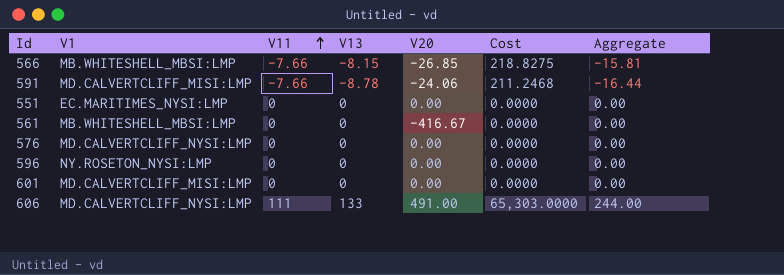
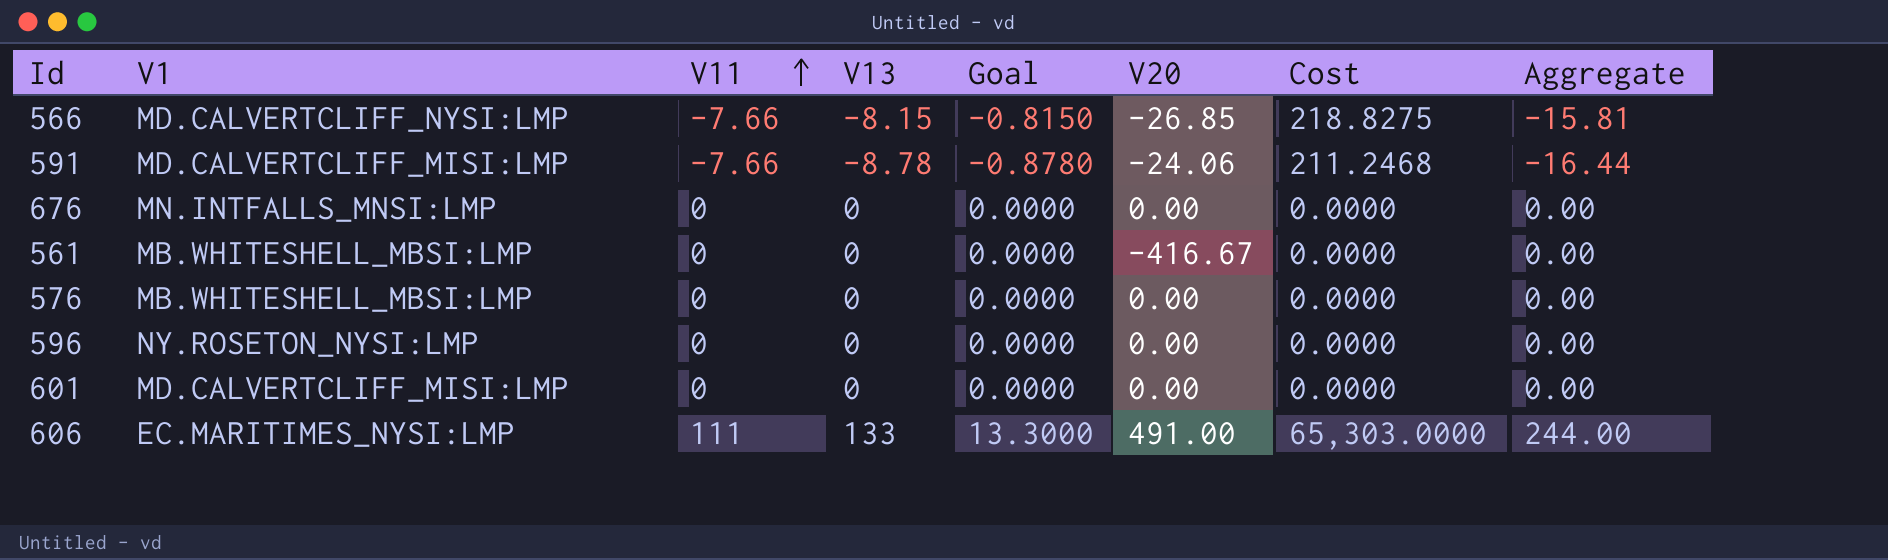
column Goal | formula: none -> [V13] * 0.1
row 551: EC.MARITIMES_NYSI:LMP | 0 | 0 | 0.00 | 0.0000 | 0.00 -> none
566 | V1: MB.WHITESHELL_MBSI:LMP -> MD.CALVERTCLIFF_NYSI:LMP
row 676: none -> MN.INTFALLS_MNSI:LMP | 0 | 0 | 0.0000 | 0.00 | 0.0000 | 0.00
576 | V1: MD.CALVERTCLIFF_NYSI:LMP -> MB.WHITESHELL_MBSI:LMP
606 | V1: MD.CALVERTCLIFF_NYSI:LMP -> EC.MARITIMES_NYSI:LMP

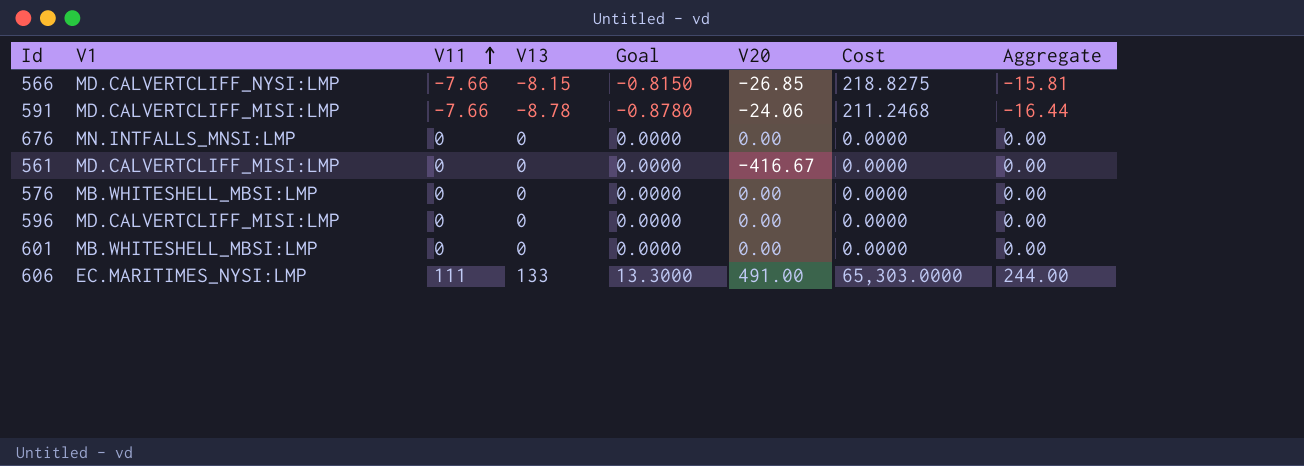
561 | V1: MB.WHITESHELL_MBSI:LMP -> MD.CALVERTCLIFF_MISI:LMP
596 | V1: NY.ROSETON_NYSI:LMP -> MD.CALVERTCLIFF_MISI:LMP
601 | V1: MD.CALVERTCLIFF_MISI:LMP -> MB.WHITESHELL_MBSI:LMP

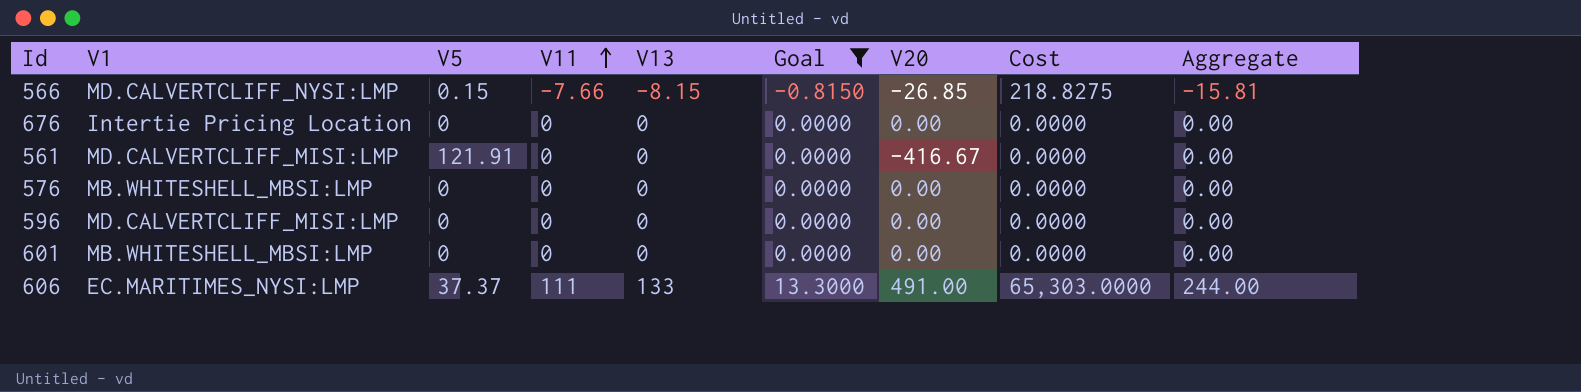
filter: none -> Goal != -0.8780
column V5 | position: none -> 3
676 | V1: MN.INTFALLS_MNSI:LMP -> Intertie Pricing Location

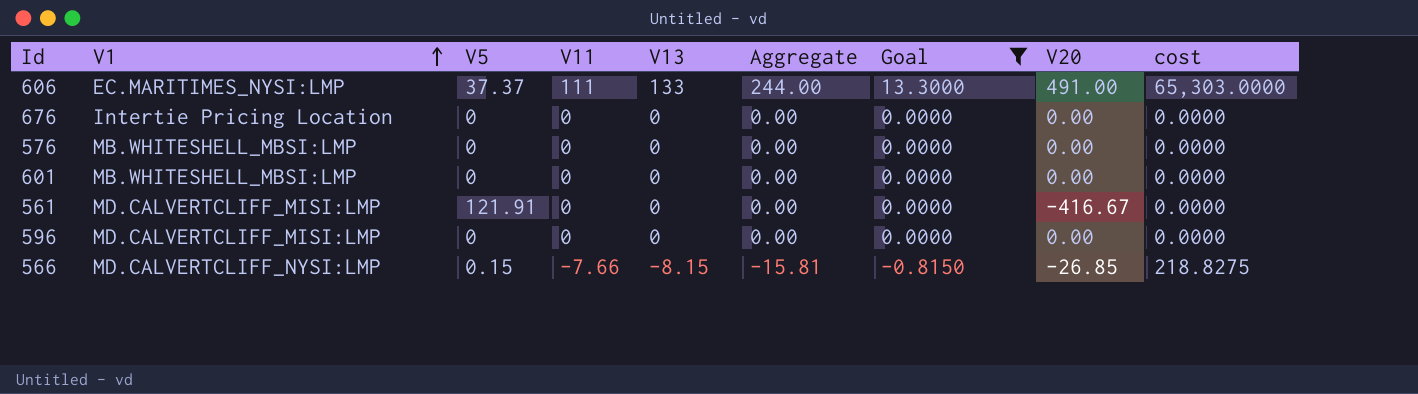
row order: V11 ascending -> V1 ascending
column Aggregate | position: 9 -> 6
column name: Cost -> cost

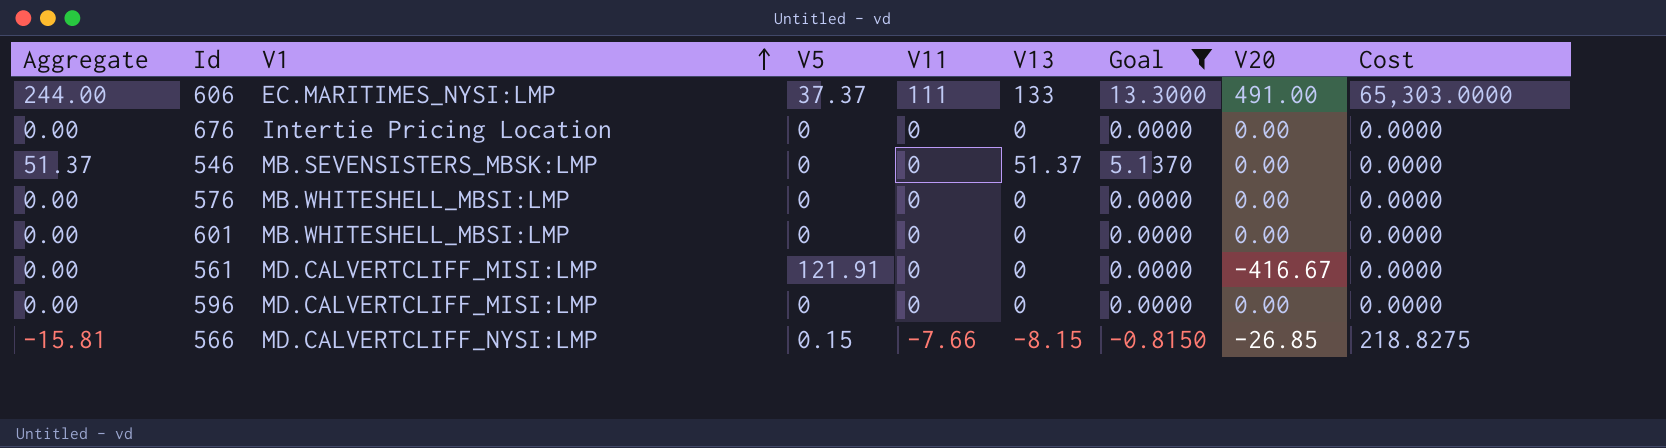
column Aggregate | position: 6 -> 1
column name: cost -> Cost
row 546: none -> 51.37 | MB.SEVENSISTERS_MBSK:LMP | 0 | 0 | 51.37 | 5.1370 | 0.00 | 0.0000

